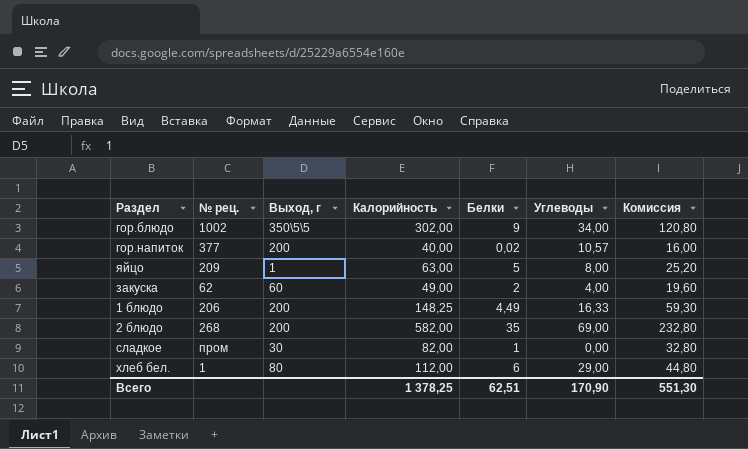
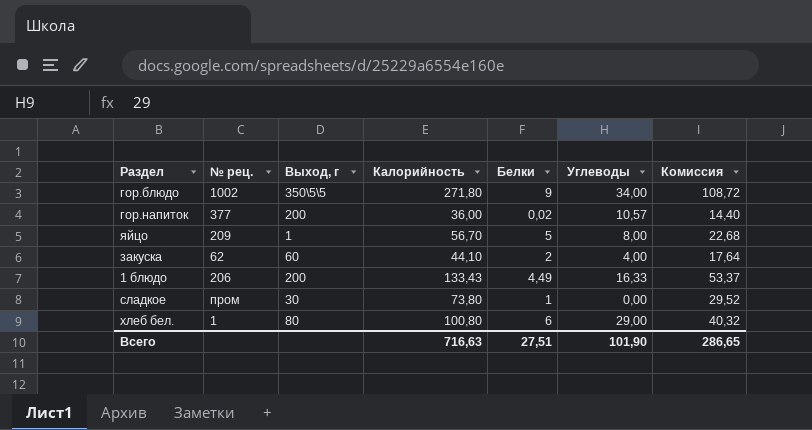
row 2 блюдо: 268 | 200 | 582,00 | 35 | 69,00 | 232,80 -> none
гор.блюдо | Калорийность: 302,00 -> 271,80
гор.блюдо | Комиссия: 120,80 -> 108,72
гор.напиток | Калорийность: 40,00 -> 36,00
гор.напиток | Комиссия: 16,00 -> 14,40
яйцо | Калорийность: 63,00 -> 56,70
яйцо | Комиссия: 25,20 -> 22,68
закуска | Калорийность: 49,00 -> 44,10
закуска | Комиссия: 19,60 -> 17,64
1 блюдо | Калорийность: 148,25 -> 133,43
1 блюдо | Комиссия: 59,30 -> 53,37
сладкое | Калорийность: 82,00 -> 73,80
сладкое | Комиссия: 32,80 -> 29,52
хлеб бел. | Калорийность: 112,00 -> 100,80
хлеб бел. | Комиссия: 44,80 -> 40,32
Всего | Калорийность: 1 378,25 -> 716,63
Всего | Белки: 62,51 -> 27,51
Всего | Углеводы: 170,90 -> 101,90
Всего | Комиссия: 551,30 -> 286,65

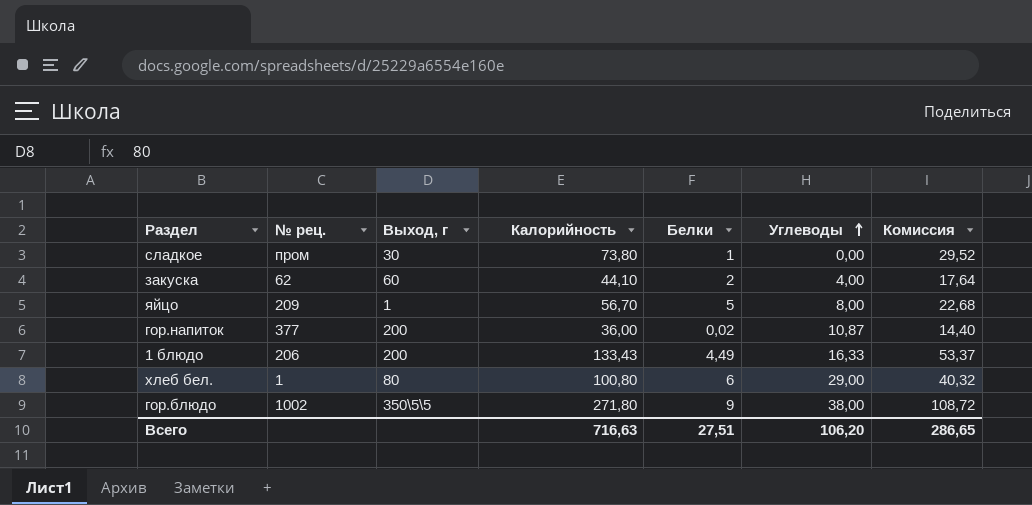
row order: none -> Углеводы ascending
гор.напиток | Углеводы: 10,57 -> 10,87
гор.блюдо | Углеводы: 34,00 -> 38,00
Всего | Углеводы: 101,90 -> 106,20

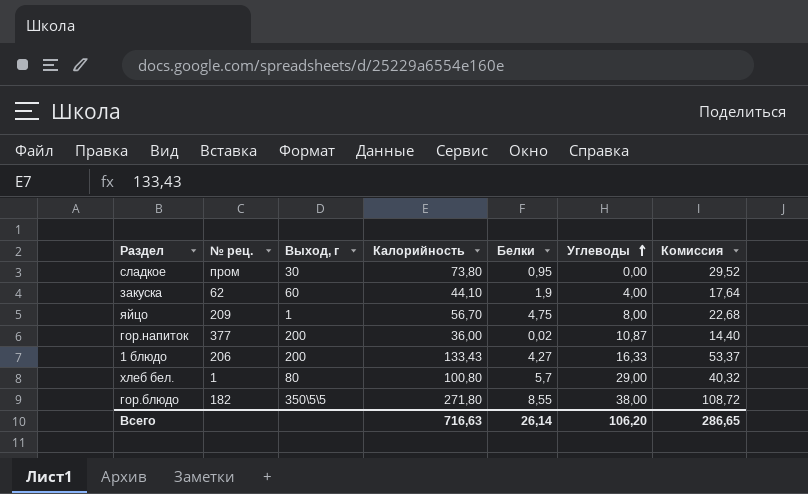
сладкое | Белки: 1 -> 0,95
закуска | Белки: 2 -> 1,9
яйцо | Белки: 5 -> 4,75
1 блюдо | Белки: 4,49 -> 4,27
хлеб бел. | Белки: 6 -> 5,7
гор.блюдо | № рец.: 1002 -> 182
гор.блюдо | Белки: 9 -> 8,55
Всего | Белки: 27,51 -> 26,14

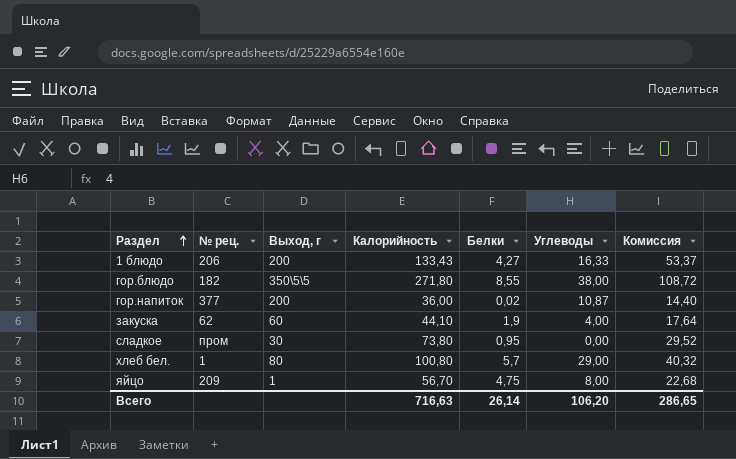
row order: Углеводы ascending -> Раздел ascending

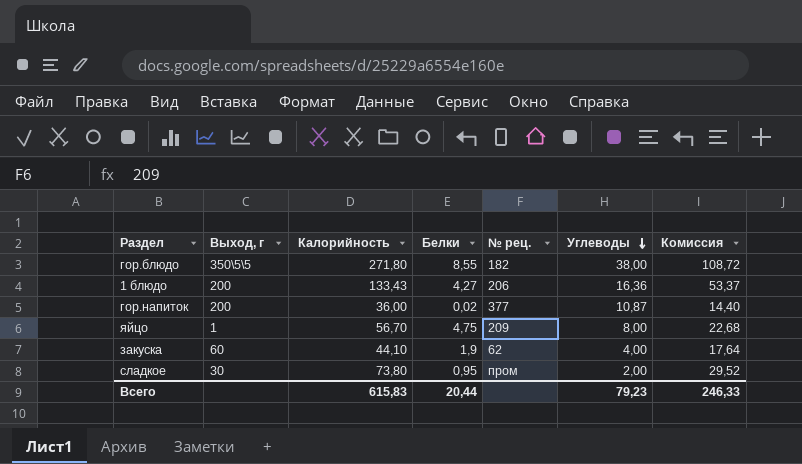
row order: Раздел ascending -> Углеводы descending
column № рец. | position: 2 -> 5
row хлеб бел.: 1 | 80 | 100,80 | 5,7 | 29,00 | 40,32 -> none
1 блюдо | Углеводы: 16,33 -> 16,36
сладкое | Углеводы: 0,00 -> 2,00
Всего | Калорийность: 716,63 -> 615,83
Всего | Белки: 26,14 -> 20,44
Всего | Углеводы: 106,20 -> 79,23
Всего | Комиссия: 286,65 -> 246,33

